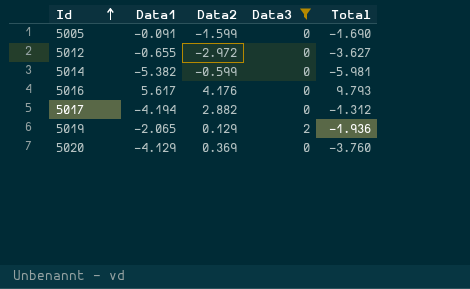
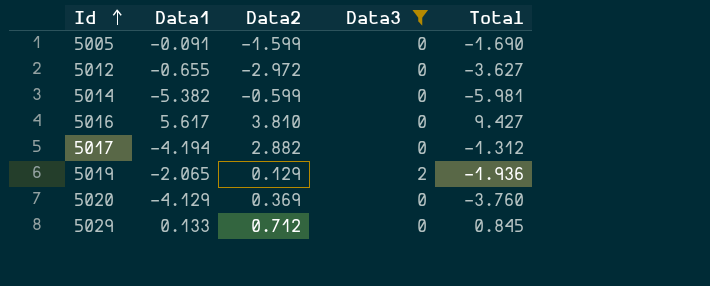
5016 | Data2: 4.176 -> 3.810
5016 | Total: 9.793 -> 9.427
row 5029: none -> 0.133 | 0.712 | 0 | 0.845

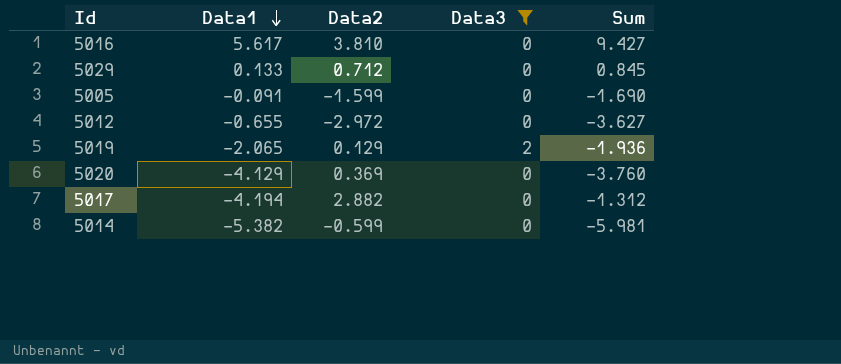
row order: Id ascending -> Data1 descending
column name: Total -> Sum

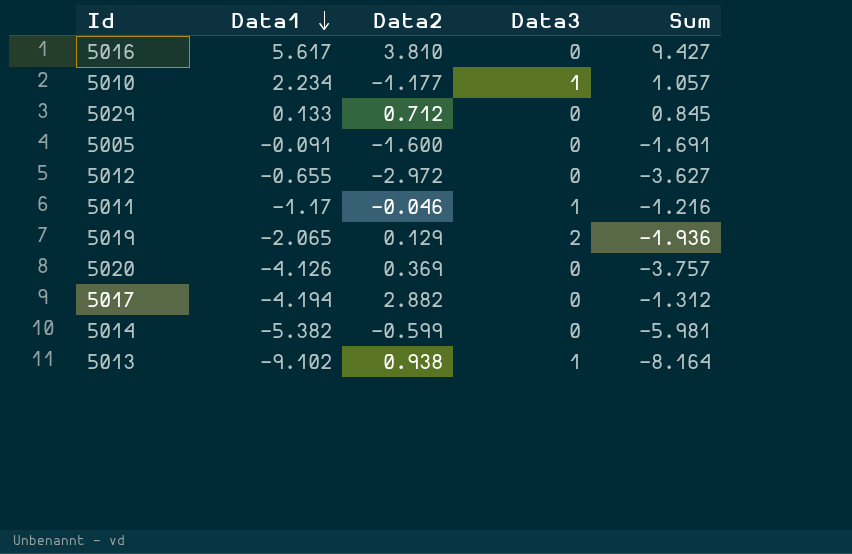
filter: Data3 != 1 -> none
5005 | Data2: -1.599 -> -1.600
5005 | Sum: -1.690 -> -1.691
5020 | Data1: -4.129 -> -4.126
5020 | Sum: -3.760 -> -3.757

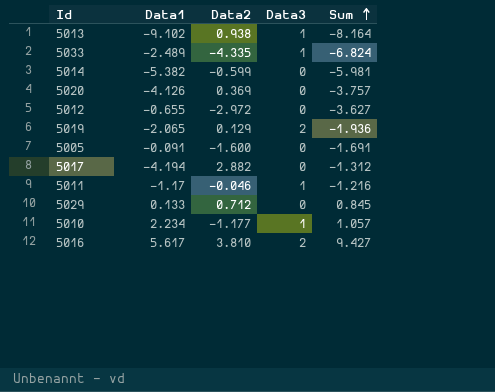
row order: Data1 descending -> Sum ascending
row 5033: none -> -2.489 | -4.335 | 1 | -6.824
5016 | Data3: 0 -> 2

